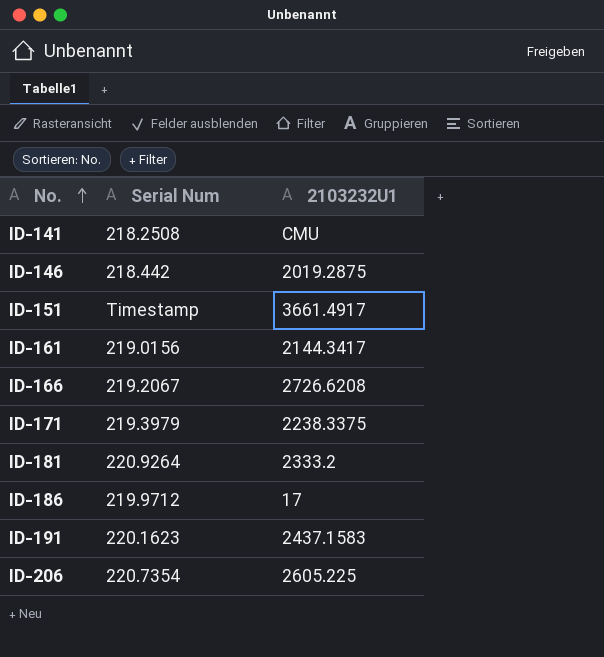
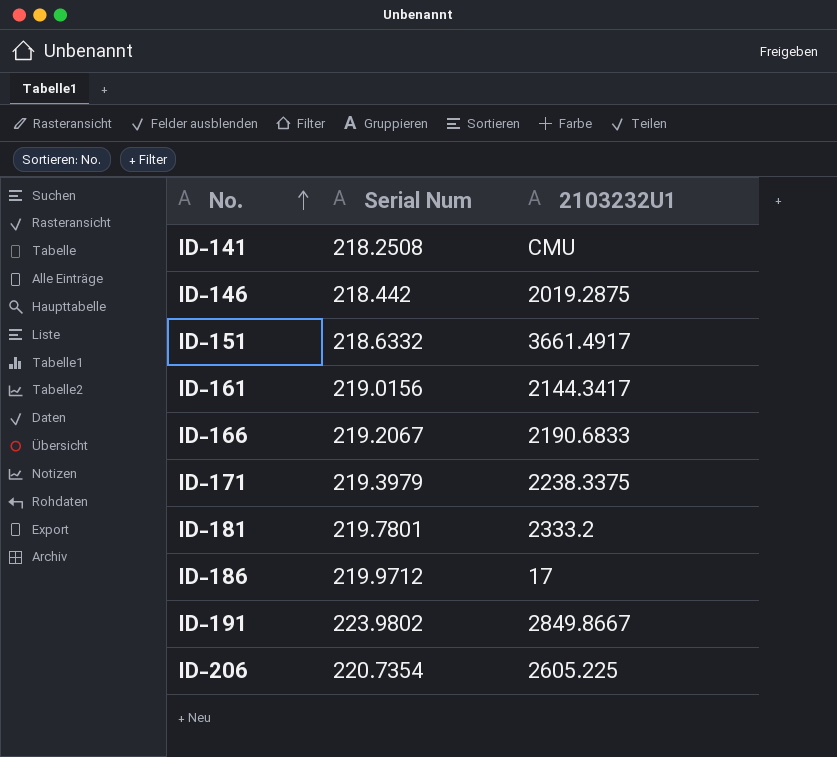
ID-151 | Serial Num: Timestamp -> 218.6332
ID-166 | 2103232U1: 2726.6208 -> 2190.6833
ID-181 | Serial Num: 220.9264 -> 219.7801
ID-191 | Serial Num: 220.1623 -> 223.9802
ID-191 | 2103232U1: 2437.1583 -> 2849.8667

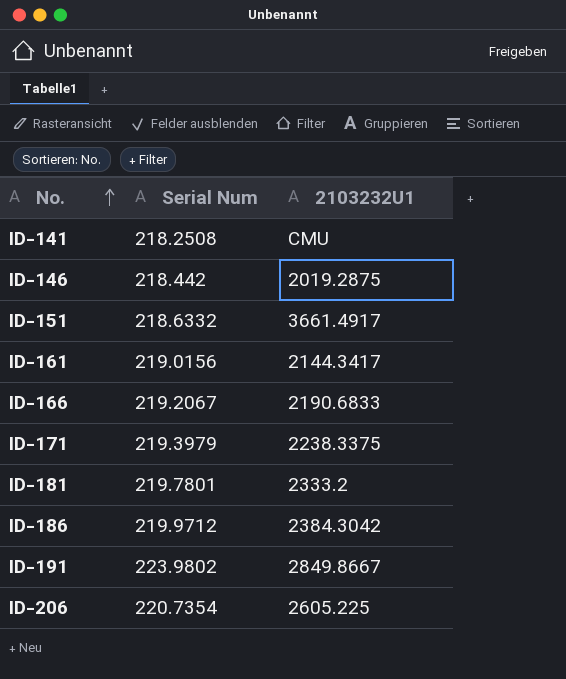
ID-186 | 2103232U1: 17 -> 2384.3042

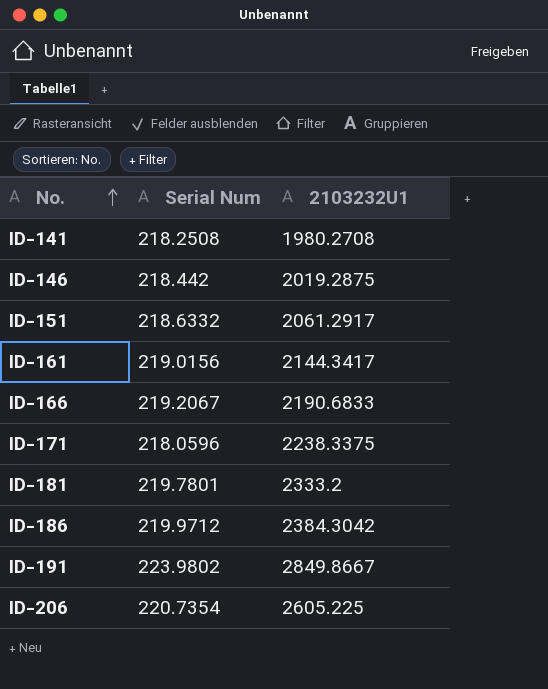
ID-141 | 2103232U1: CMU -> 1980.2708
ID-151 | 2103232U1: 3661.4917 -> 2061.2917
ID-171 | Serial Num: 219.3979 -> 218.0596

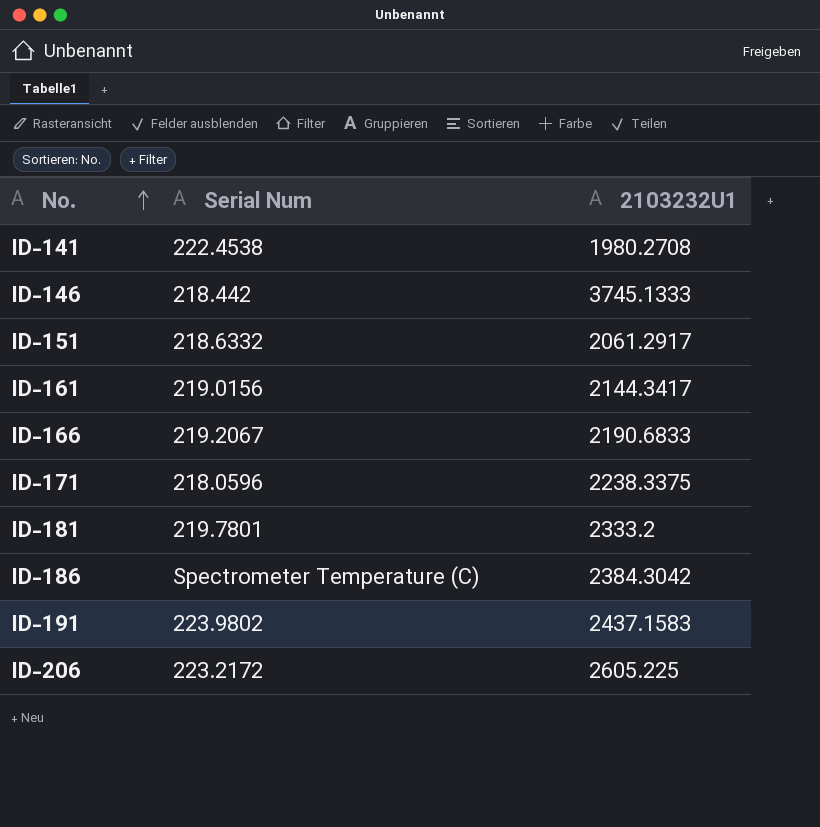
ID-141 | Serial Num: 218.2508 -> 222.4538
ID-146 | 2103232U1: 2019.2875 -> 3745.1333
ID-186 | Serial Num: 219.9712 -> Spectrometer Temperature (C)
ID-191 | 2103232U1: 2849.8667 -> 2437.1583
ID-206 | Serial Num: 220.7354 -> 223.2172

